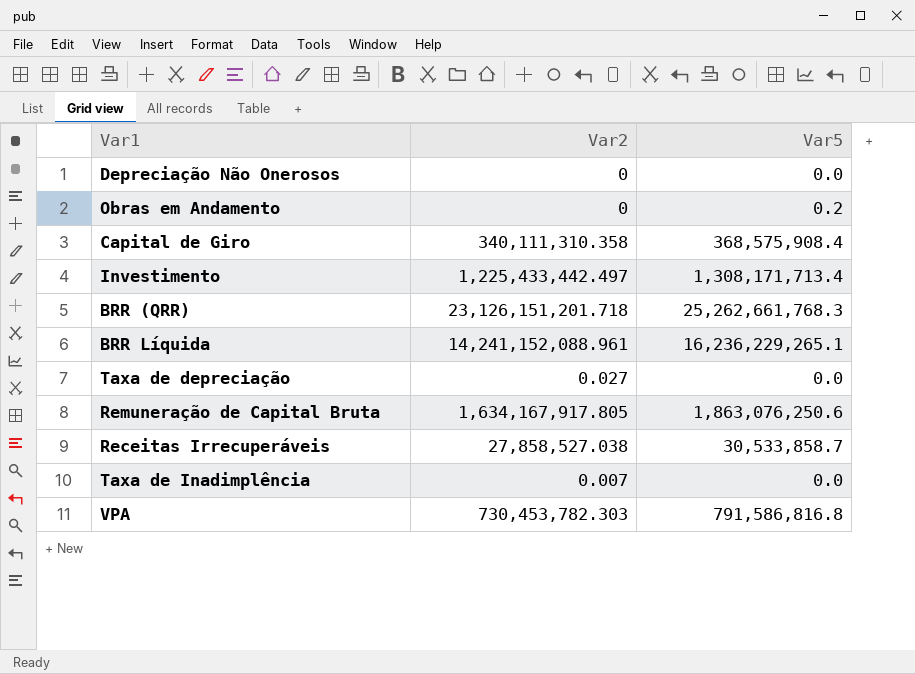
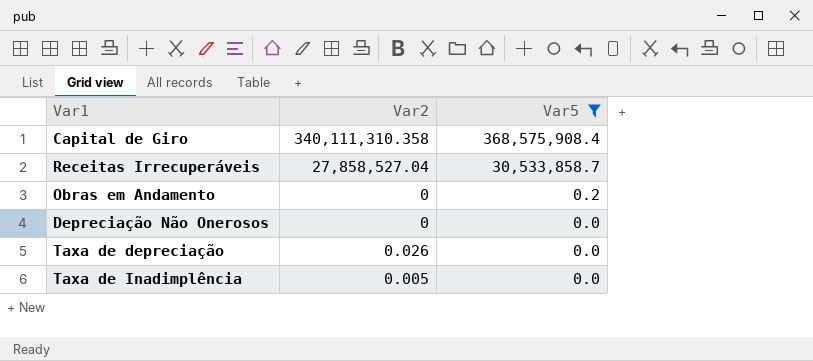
filter: none -> Var5 <= 368,575,908.4
row order: none -> Var5 descending
Receitas Irrecuperáveis | Var2: 27,858,527.038 -> 27,858,527.04
Taxa de depreciação | Var2: 0.027 -> 0.026
Taxa de Inadimplência | Var2: 0.007 -> 0.005

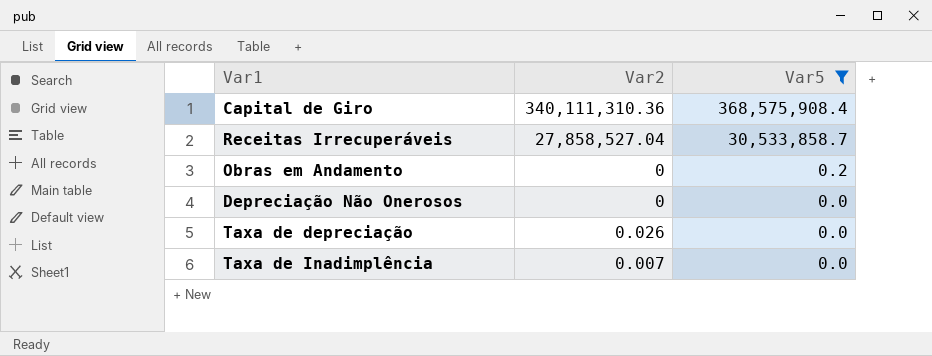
Capital de Giro | Var2: 340,111,310.358 -> 340,111,310.36
Taxa de Inadimplência | Var2: 0.005 -> 0.007

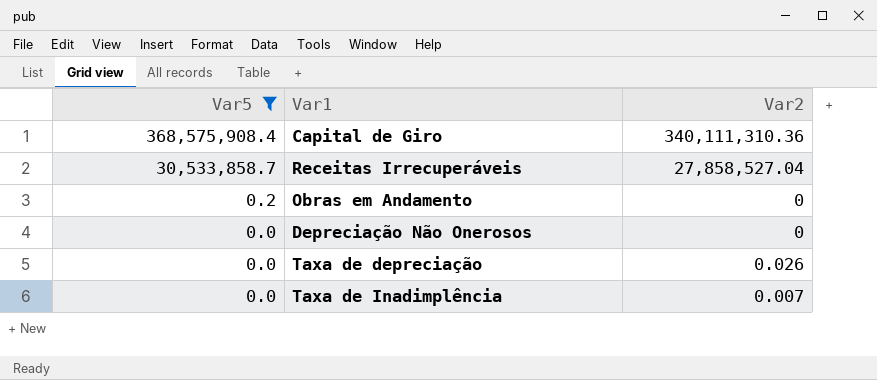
column Var5 | position: 3 -> 1

